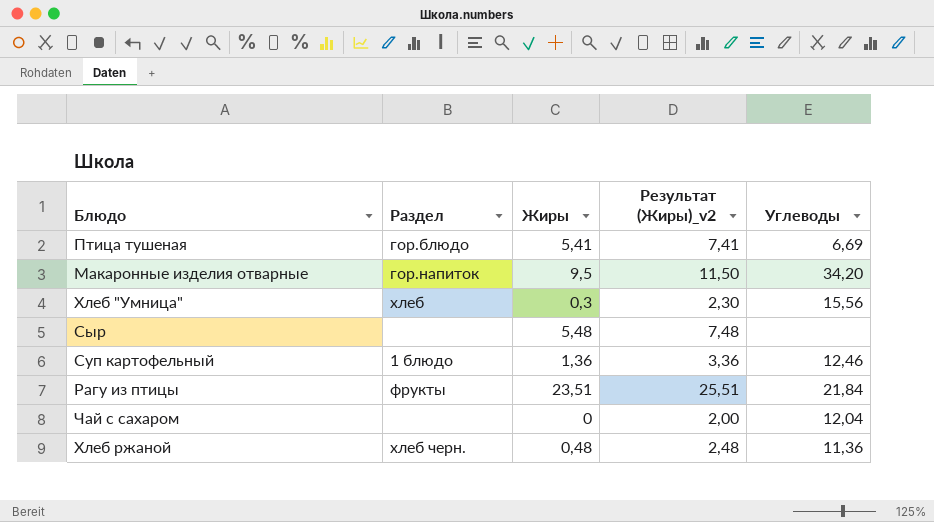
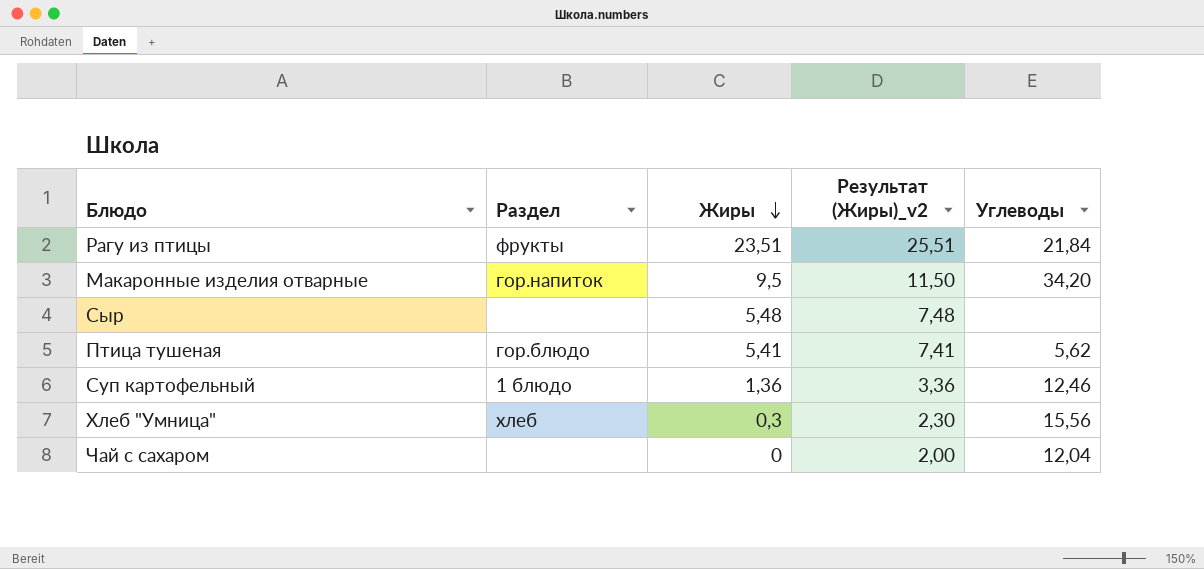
row order: none -> Жиры descending
row Хлеб ржаной: хлеб черн. | 0,48 | 2,48 | 11,36 -> none
Птица тушеная | Углеводы: 6,69 -> 5,62

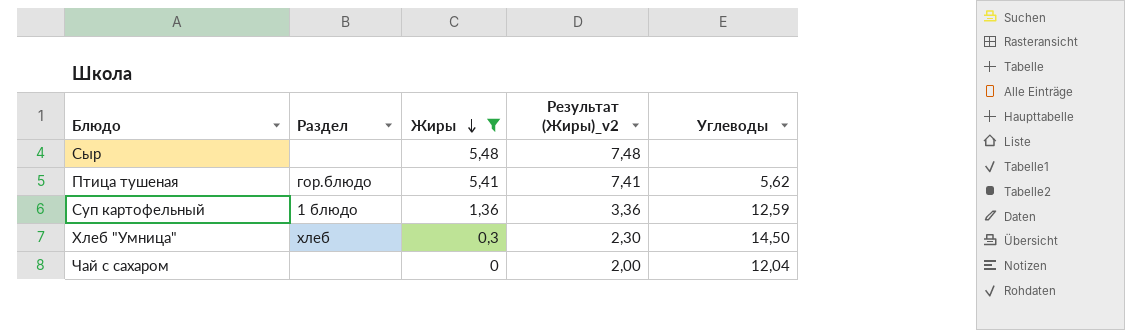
filter: none -> Жиры <= 5,48
Суп картофельный | Углеводы: 12,46 -> 12,59
Хлеб "Умница" | Углеводы: 15,56 -> 14,50

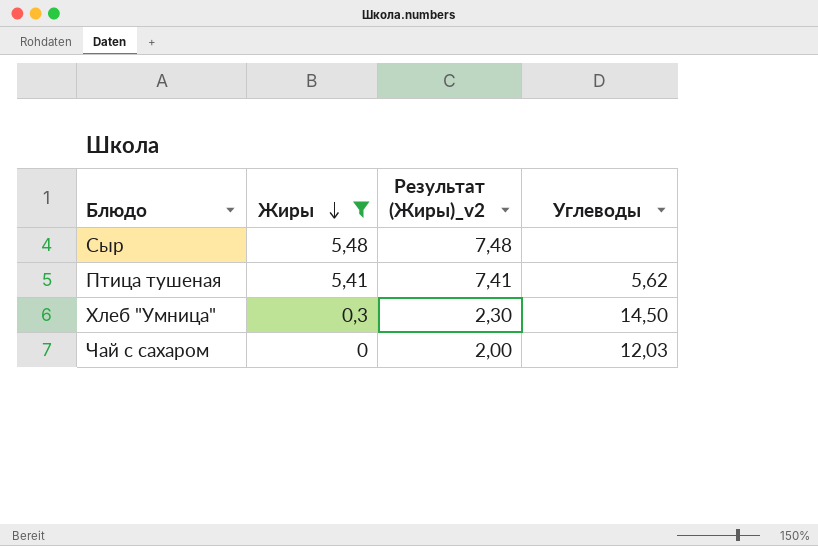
column Раздел | position: 2 -> none
row Суп картофельный: 1 блюдо | 1,36 | 3,36 | 12,59 -> none
Чай с сахаром | Углеводы: 12,04 -> 12,03

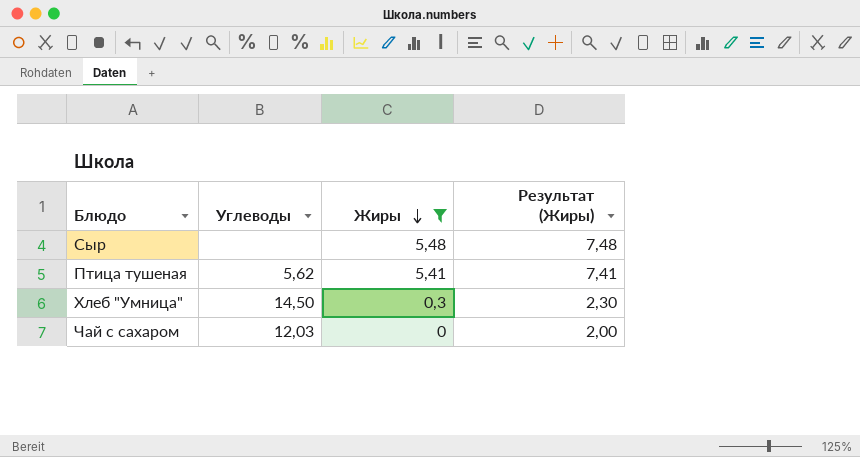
column Углеводы | position: 4 -> 2
column name: Результат (Жиры)_v2 -> Результат (Жиры)

